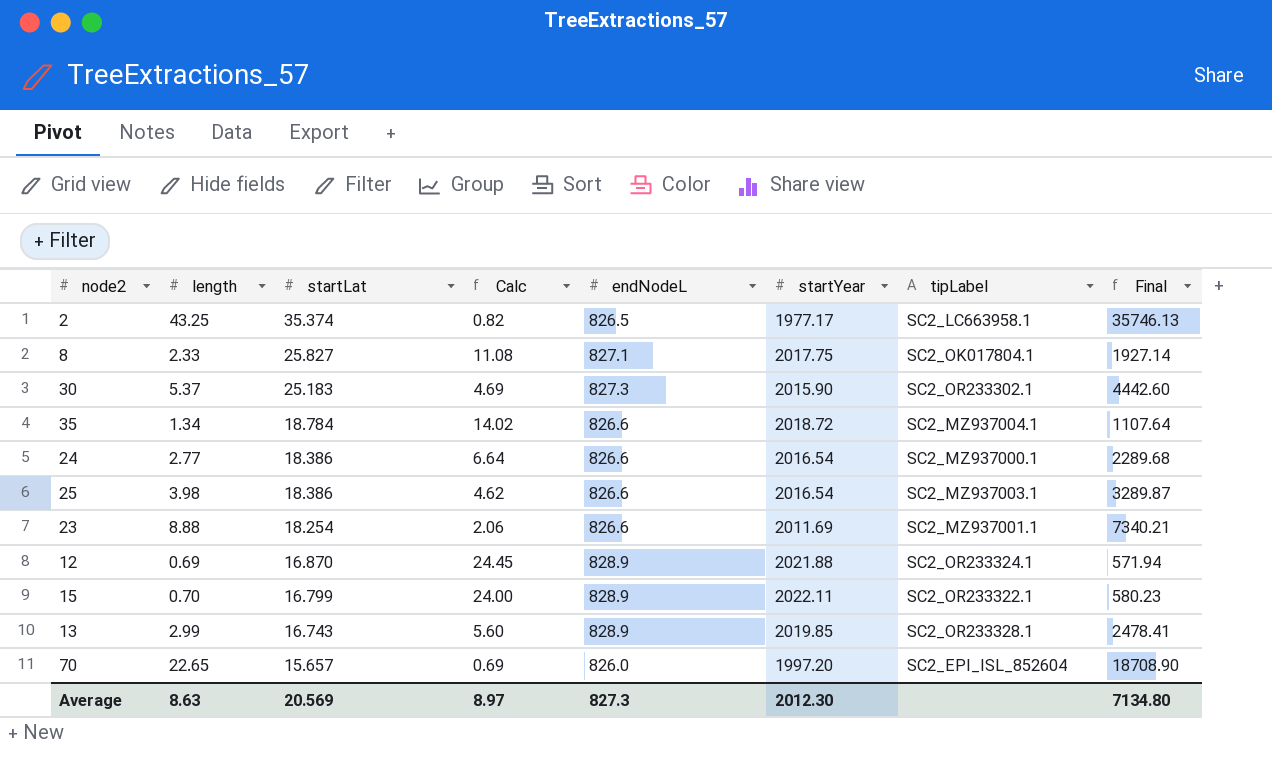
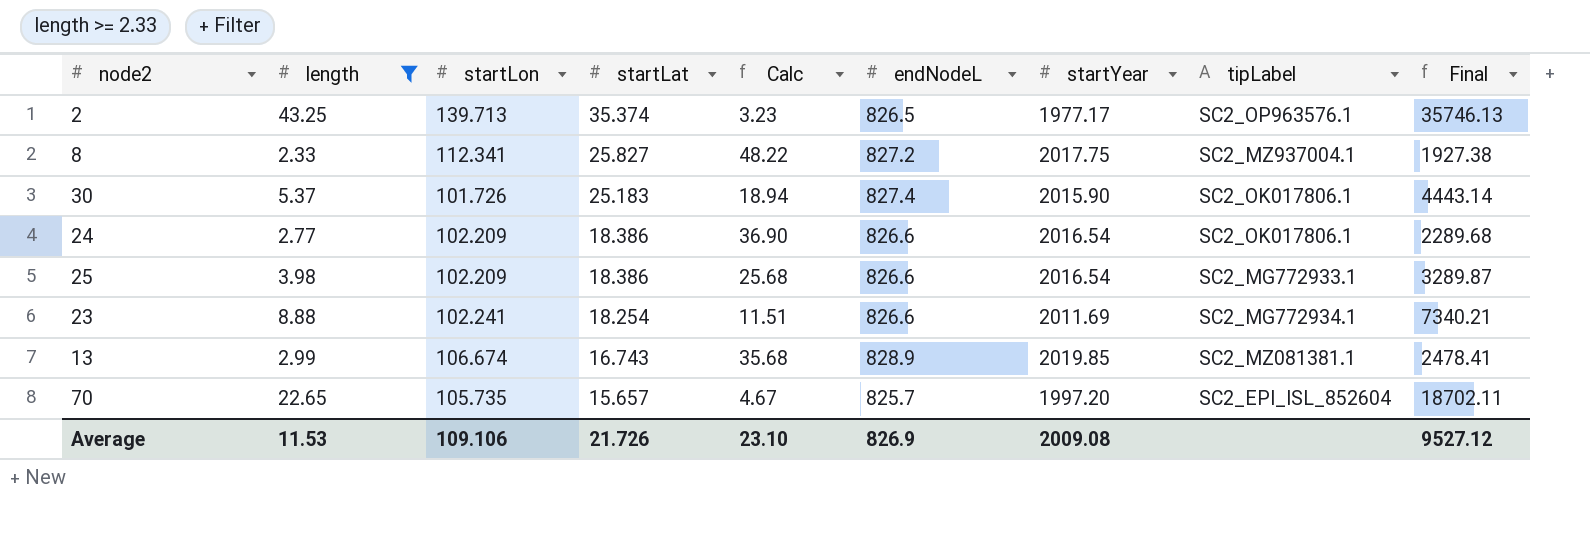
filter: none -> length >= 2.33
column startLon | position: none -> 3
column Calc | formula: [startLat] / [length] -> [startLon] / [length]
2 | tipLabel: SC2_LC663958.1 -> SC2_OP963576.1
8 | endNodeL: 827.1 -> 827.2
8 | tipLabel: SC2_OK017804.1 -> SC2_MZ937004.1
8 | Final: 1927.14 -> 1927.38
30 | endNodeL: 827.3 -> 827.4
30 | tipLabel: SC2_OR233302.1 -> SC2_OK017806.1
30 | Final: 4442.60 -> 4443.14
24 | tipLabel: SC2_MZ937000.1 -> SC2_OK017806.1
25 | tipLabel: SC2_MZ937003.1 -> SC2_MG772933.1
23 | tipLabel: SC2_MZ937001.1 -> SC2_MG772934.1
13 | tipLabel: SC2_OR233328.1 -> SC2_MZ081381.1
70 | endNodeL: 826.0 -> 825.7
70 | Final: 18708.90 -> 18702.11
Average | length: 8.63 -> 11.53
Average | startLat: 20.569 -> 21.726
Average | Calc: 8.97 -> 23.10
Average | endNodeL: 827.3 -> 826.9
Average | startYear: 2012.30 -> 2009.08
Average | Final: 7134.80 -> 9527.12

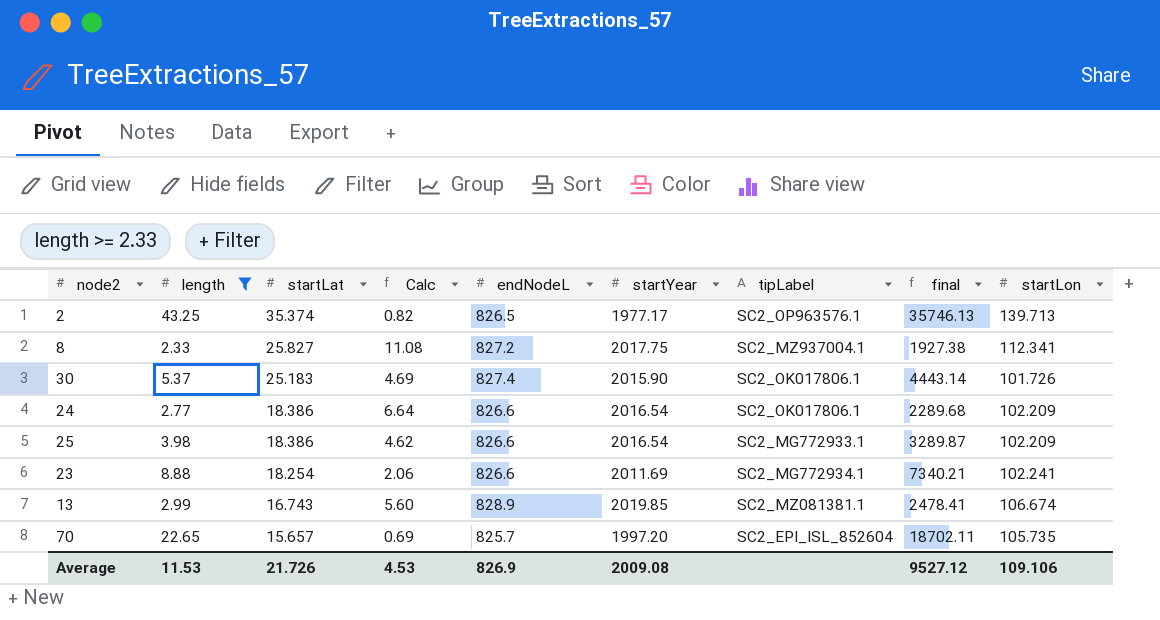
column Calc | formula: [startLon] / [length] -> [startLat] / [length]
column name: Final -> final
column startLon | position: 3 -> 9
Average | Calc: 23.10 -> 4.53

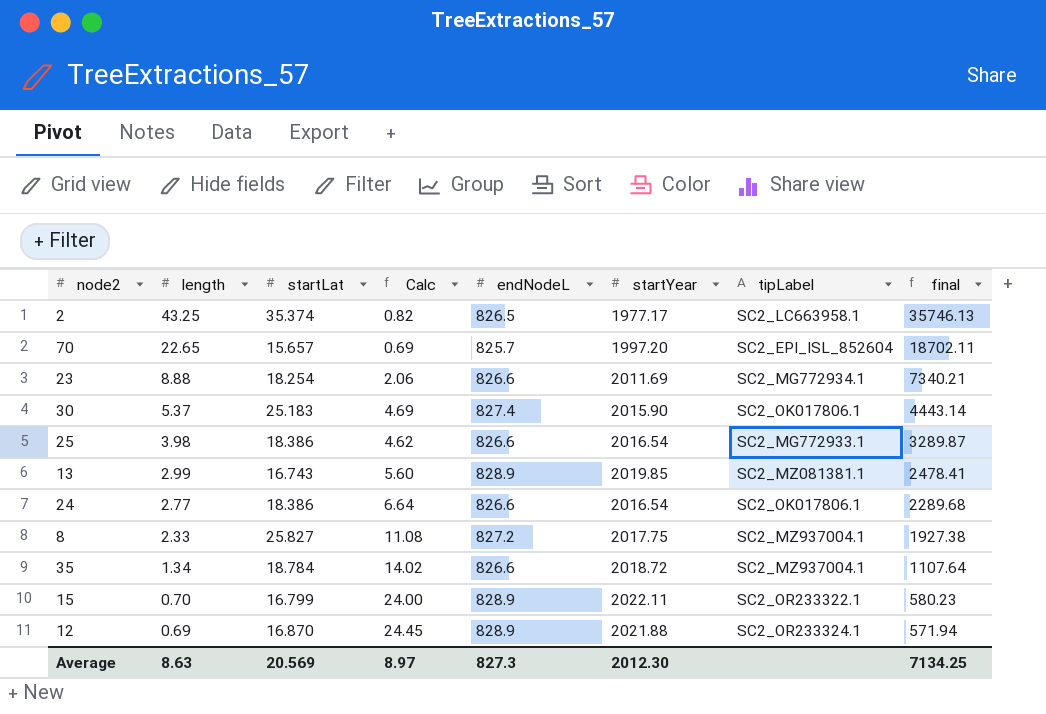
filter: length >= 2.33 -> none
row order: startLat descending -> length descending
column startLon | position: 9 -> none
2 | tipLabel: SC2_OP963576.1 -> SC2_LC663958.1
Average | length: 11.53 -> 8.63
Average | startLat: 21.726 -> 20.569
Average | Calc: 4.53 -> 8.97
Average | endNodeL: 826.9 -> 827.3
Average | startYear: 2009.08 -> 2012.30
Average | final: 9527.12 -> 7134.25

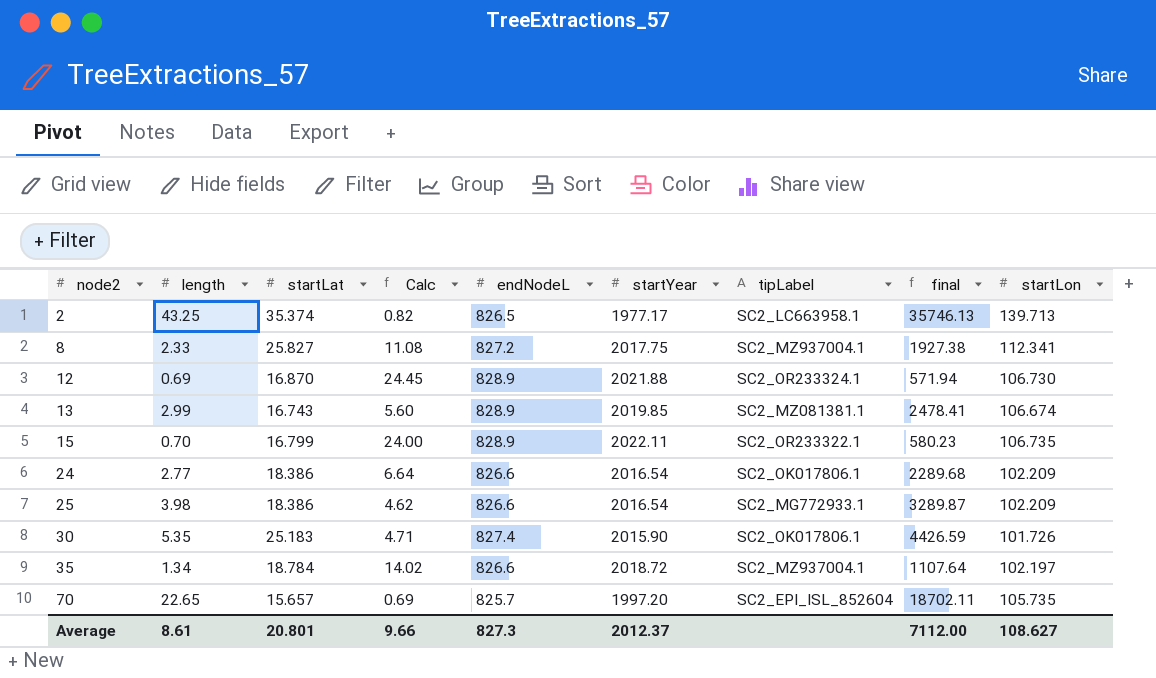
row order: length descending -> node2 ascending
column startLon | position: none -> 9
row 23: 8.88 | 18.254 | 2.06 | 826.6 | 2011.69 | SC2_MG772934.1 | 7340.21 -> none
30 | length: 5.37 -> 5.35
30 | Calc: 4.69 -> 4.71
30 | final: 4443.14 -> 4426.59
Average | length: 8.63 -> 8.61
Average | startLat: 20.569 -> 20.801
Average | Calc: 8.97 -> 9.66
Average | startYear: 2012.30 -> 2012.37
Average | final: 7134.25 -> 7112.00

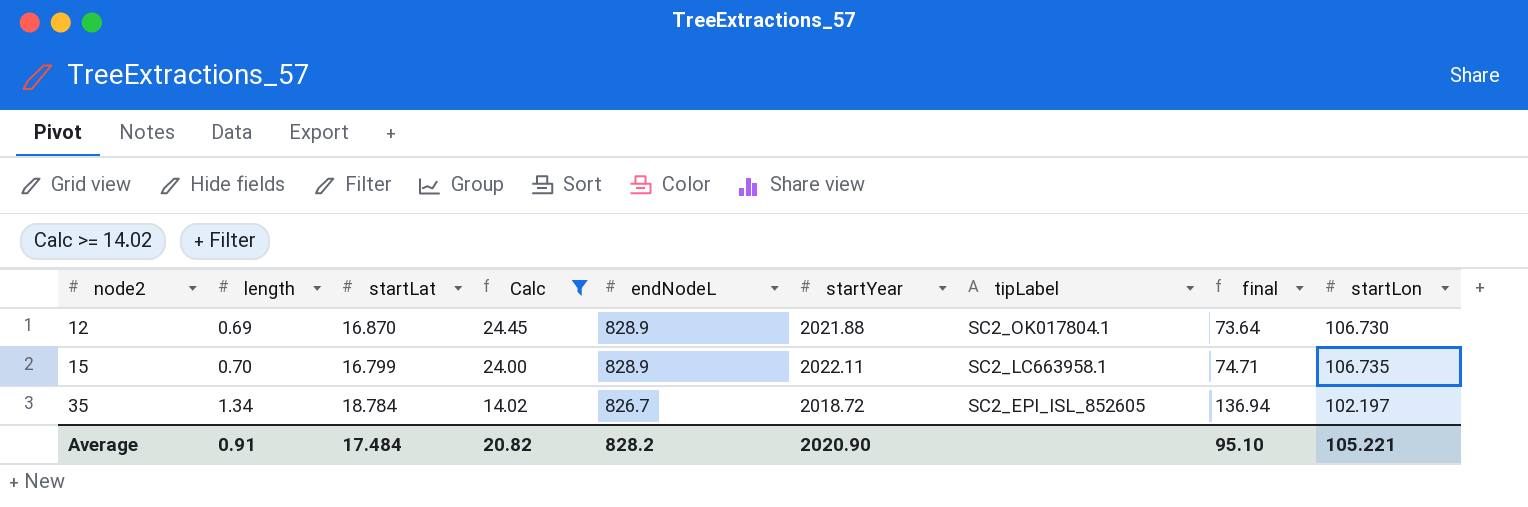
filter: none -> Calc >= 14.02
column final | formula: [length] * [endNodeL] -> [length] * [startLon]
12 | tipLabel: SC2_OR233324.1 -> SC2_OK017804.1
15 | tipLabel: SC2_OR233322.1 -> SC2_LC663958.1
35 | endNodeL: 826.6 -> 826.7
35 | tipLabel: SC2_MZ937004.1 -> SC2_EPI_ISL_852605
Average | length: 8.61 -> 0.91
Average | startLat: 20.801 -> 17.484
Average | Calc: 9.66 -> 20.82
Average | endNodeL: 827.3 -> 828.2
Average | startYear: 2012.37 -> 2020.90
Average | final: 7112.00 -> 95.10
Average | startLon: 108.627 -> 105.221

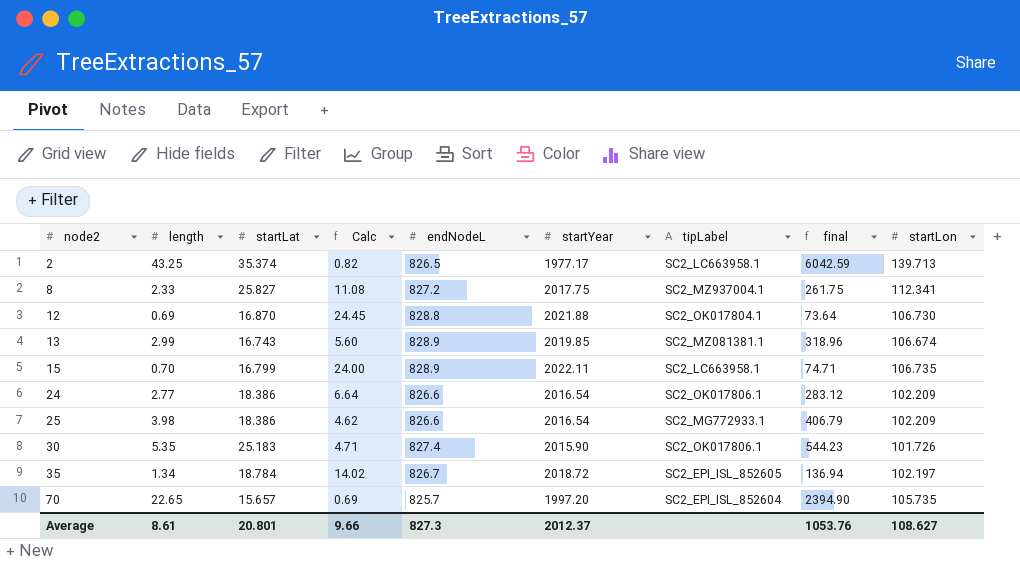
filter: Calc >= 14.02 -> none
12 | endNodeL: 828.9 -> 828.8
Average | length: 0.91 -> 8.61
Average | startLat: 17.484 -> 20.801
Average | Calc: 20.82 -> 9.66
Average | endNodeL: 828.2 -> 827.3
Average | startYear: 2020.90 -> 2012.37
Average | final: 95.10 -> 1053.76
Average | startLon: 105.221 -> 108.627

